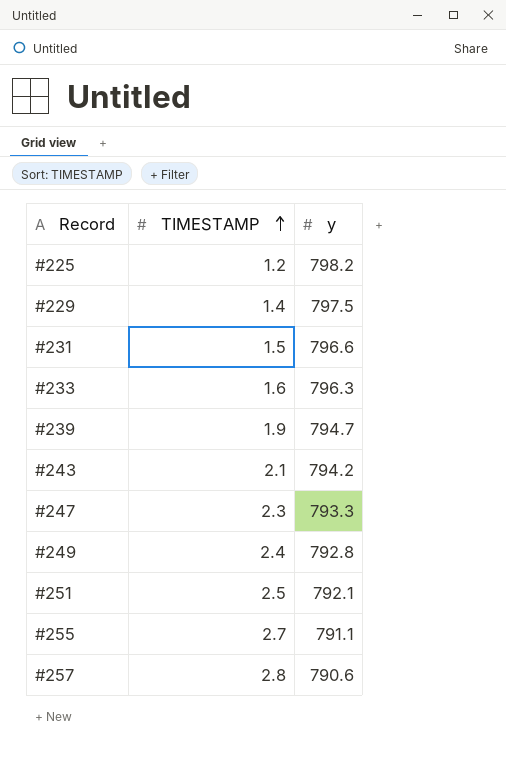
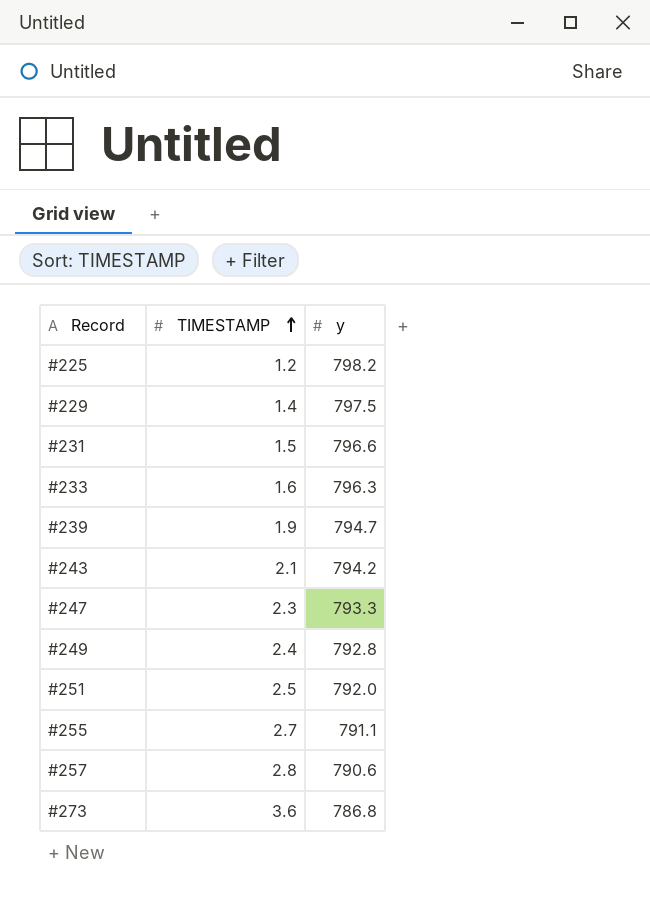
#251 | y: 792.1 -> 792.0
row #273: none -> 3.6 | 786.8

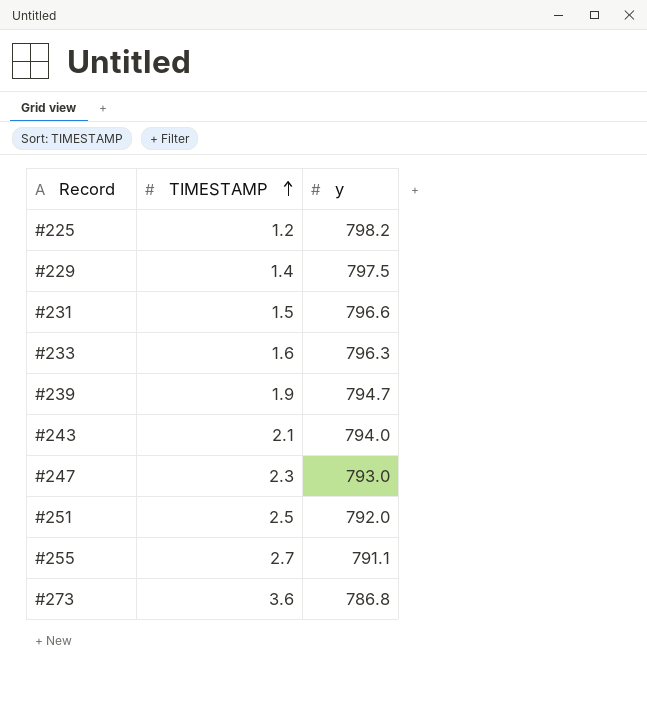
row #249: 2.4 | 792.8 -> none
row #257: 2.8 | 790.6 -> none
#243 | y: 794.2 -> 794.0
#247 | y: 793.3 -> 793.0

